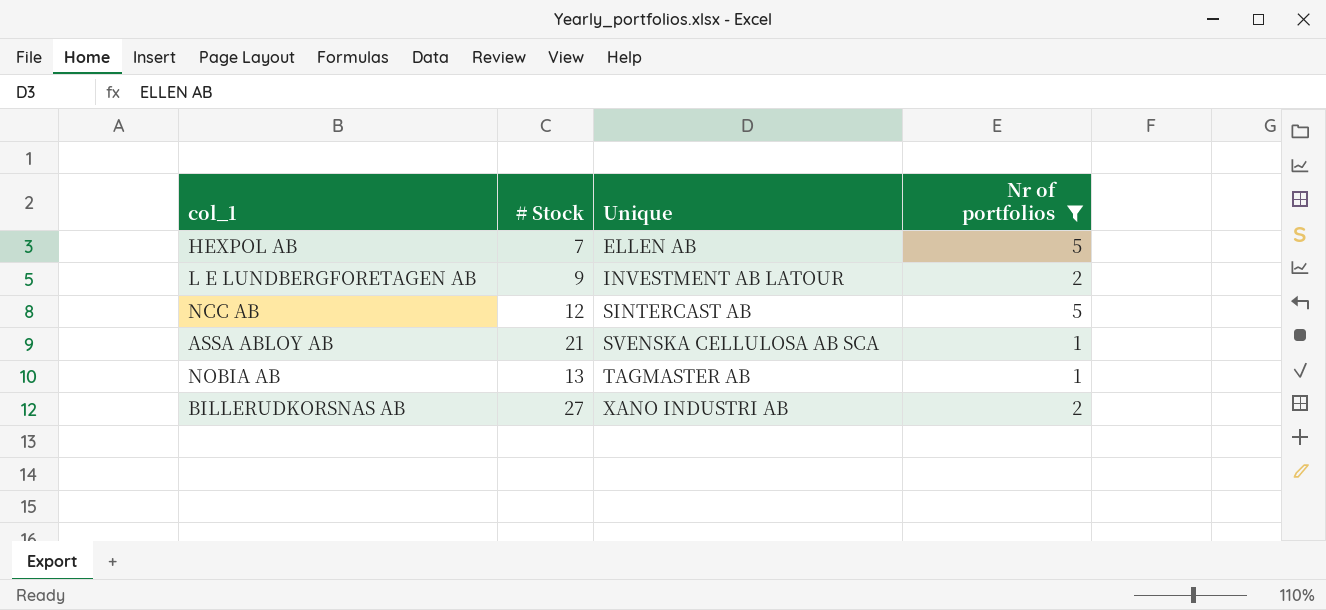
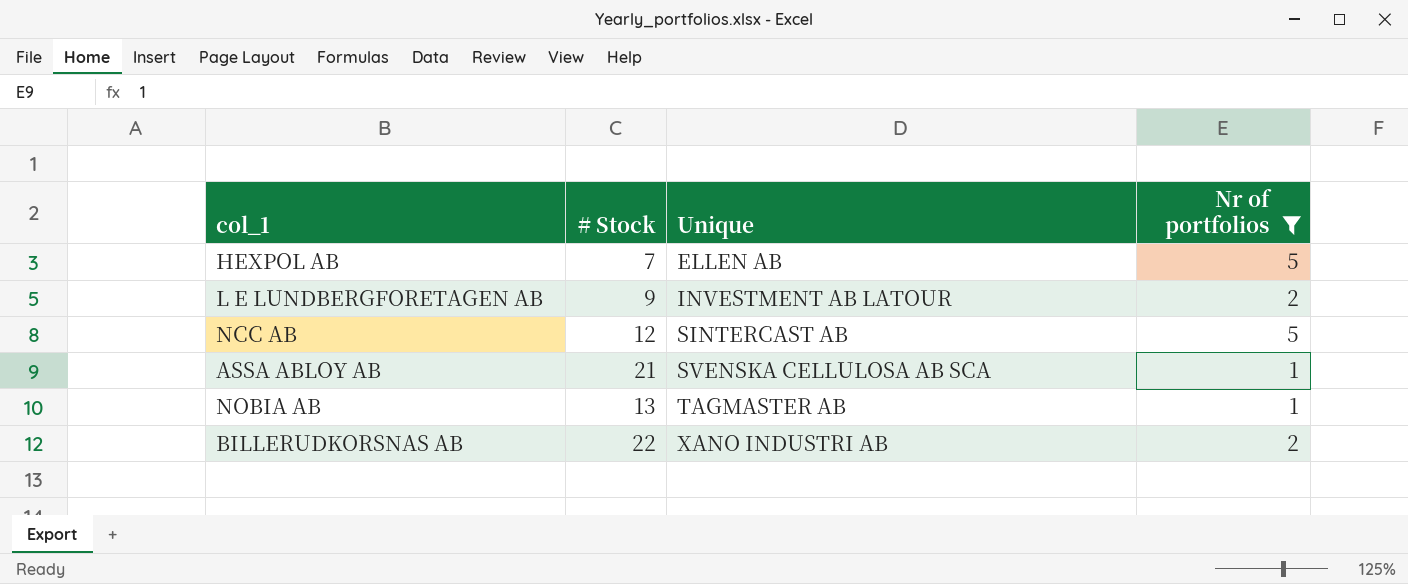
BILLERUDKORSNAS AB | # Stock: 27 -> 22

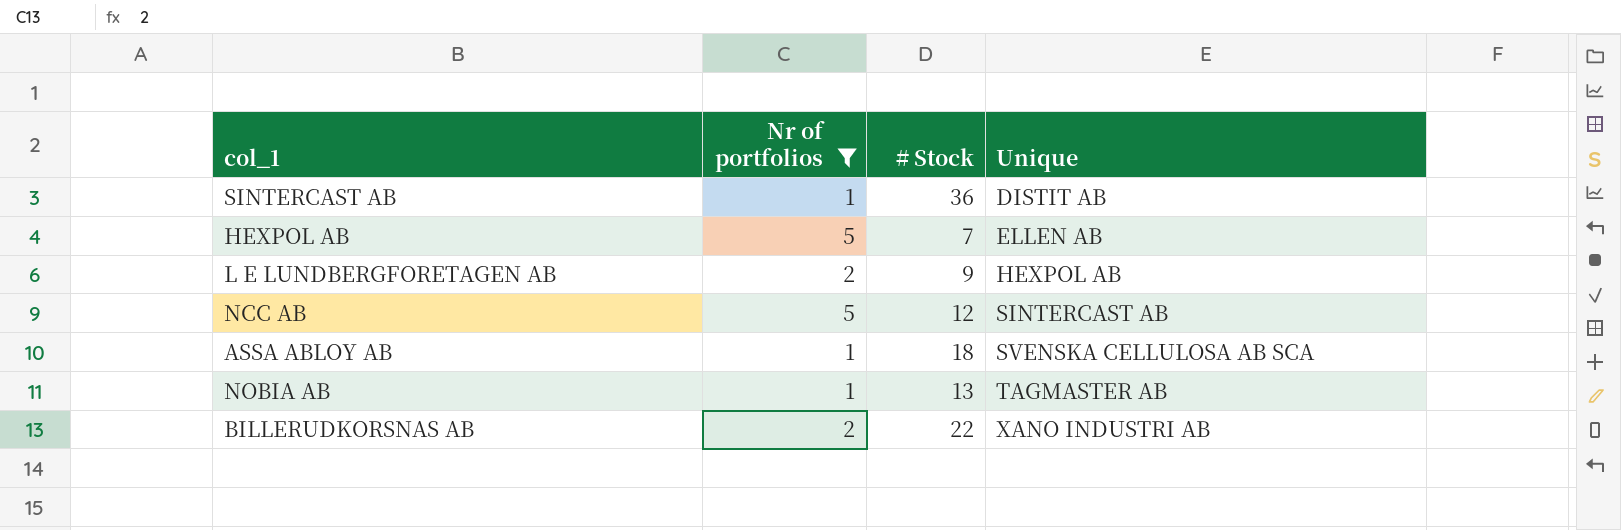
column Nr of portfolios | position: 4 -> 2
row SINTERCAST AB: none -> 1 | 36 | DISTIT AB
L E LUNDBERGFORETAGEN AB | Unique: INVESTMENT AB LATOUR -> HEXPOL AB
ASSA ABLOY AB | # Stock: 21 -> 18

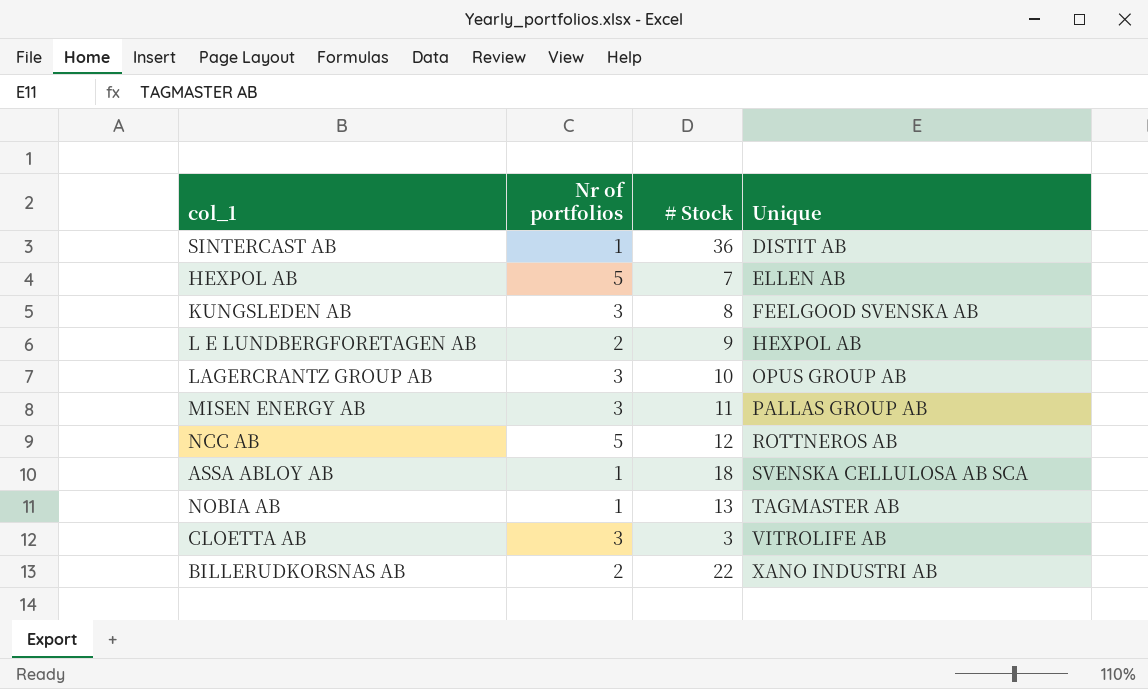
filter: Nr of portfolios != 3 -> none
NCC AB | Unique: SINTERCAST AB -> ROTTNEROS AB

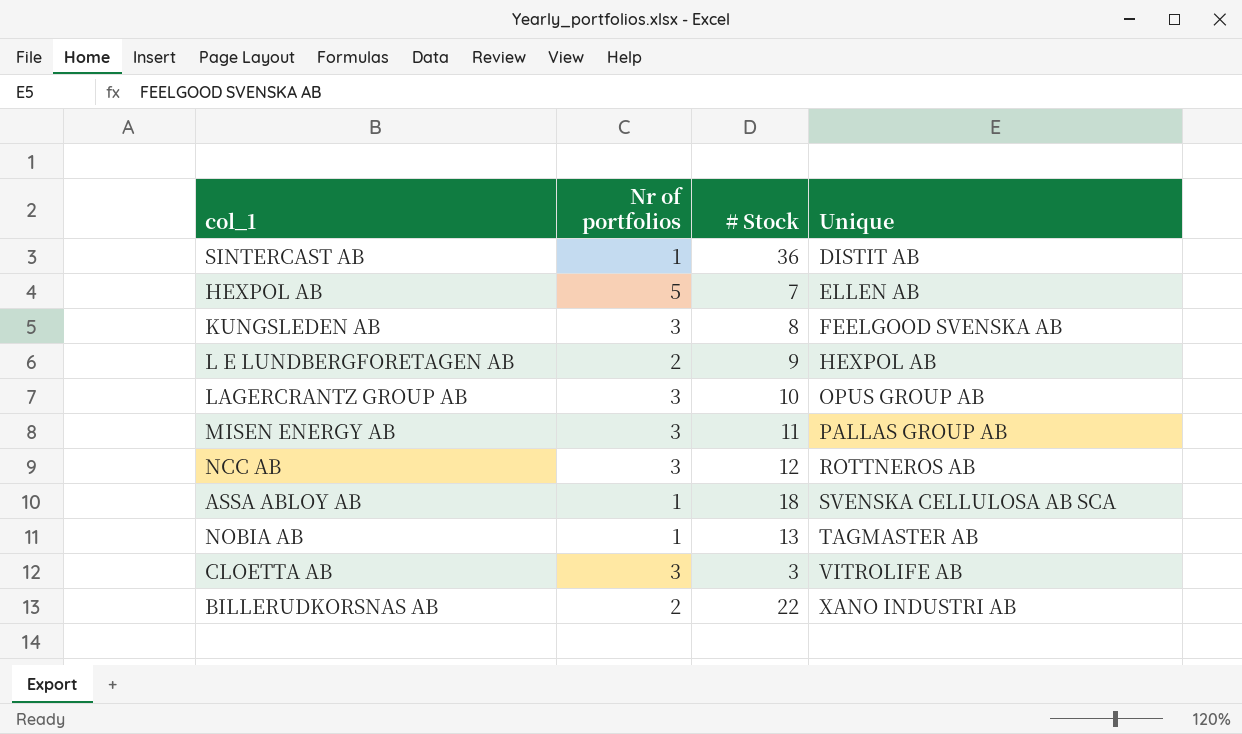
NCC AB | Nr of portfolios: 5 -> 3

